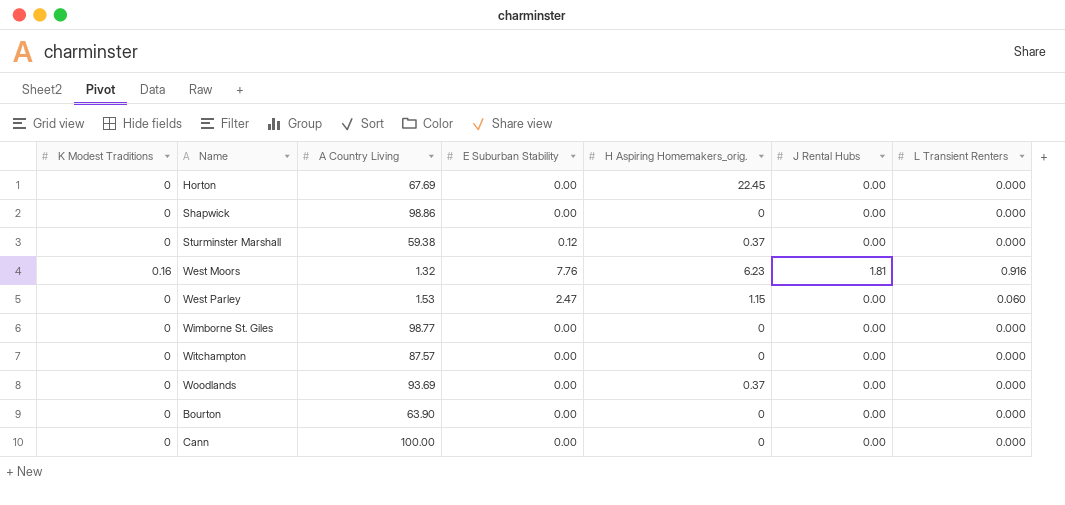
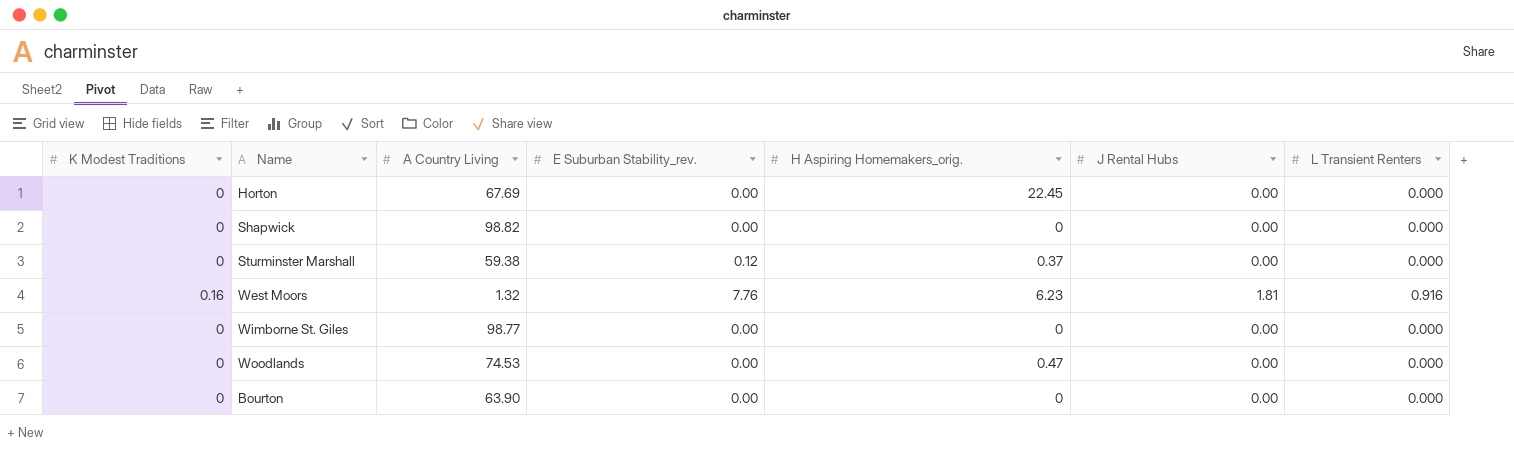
column name: E Suburban Stability -> E Suburban Stability_rev.
row West Parley: 0 | 1.53 | 2.47 | 1.15 | 0.00 | 0.060 -> none
row Witchampton: 0 | 87.57 | 0.00 | 0 | 0.00 | 0.000 -> none
row Cann: 0 | 100.00 | 0.00 | 0 | 0.00 | 0.000 -> none
Shapwick | A Country Living: 98.86 -> 98.82
Woodlands | A Country Living: 93.69 -> 74.53
Woodlands | H Aspiring Homemakers_orig.: 0.37 -> 0.47

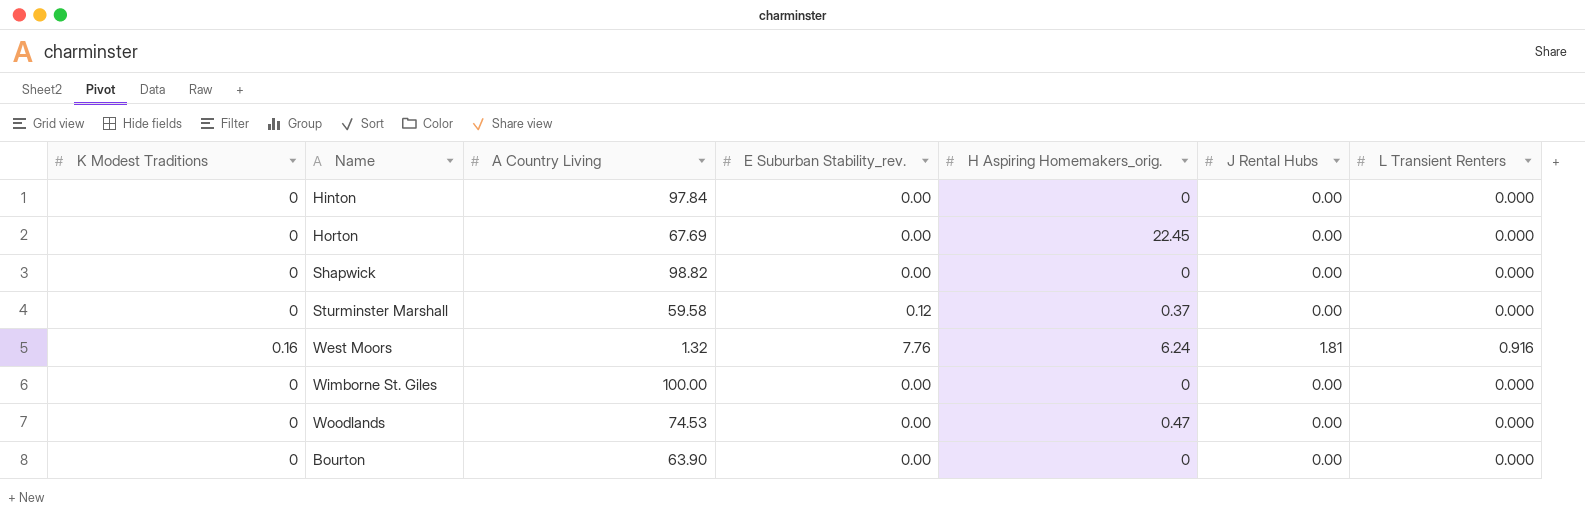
row Hinton: none -> 0 | 97.84 | 0.00 | 0 | 0.00 | 0.000
Sturminster Marshall | A Country Living: 59.38 -> 59.58
West Moors | H Aspiring Homemakers_orig.: 6.23 -> 6.24
Wimborne St. Giles | A Country Living: 98.77 -> 100.00

